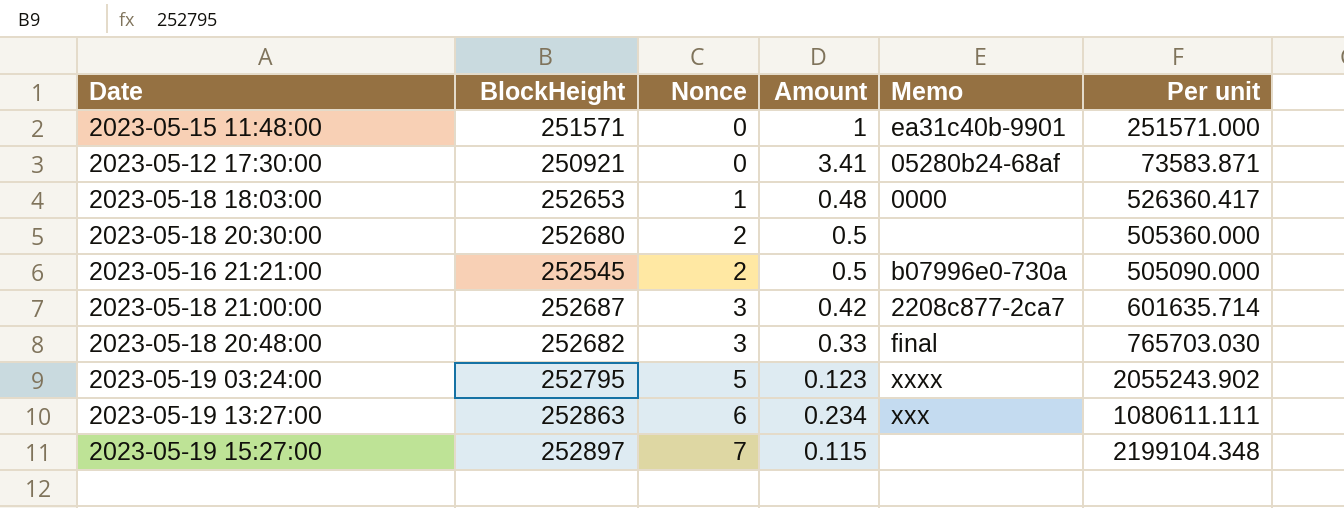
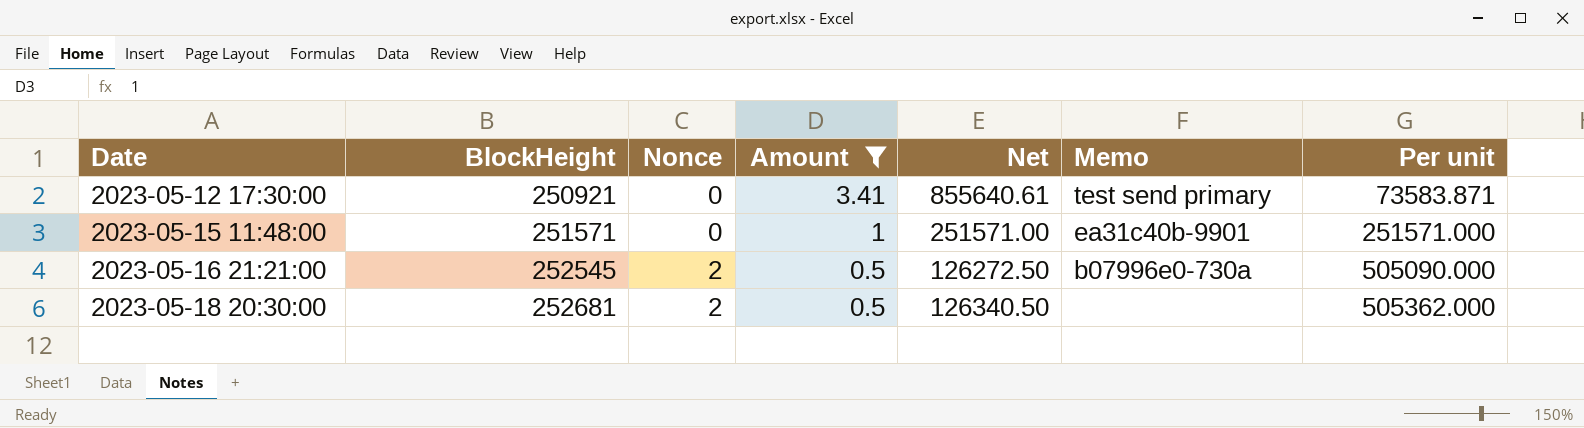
filter: none -> Amount >= 0.5
row order: Nonce ascending -> Date ascending
column Net | formula: none -> [BlockHeight] * [Amount]
2023-05-12 17:30:00 | Memo: 05280b24-68af -> test send primary
2023-05-18 20:30:00 | BlockHeight: 252680 -> 252681
2023-05-18 20:30:00 | Per unit: 505360.000 -> 505362.000

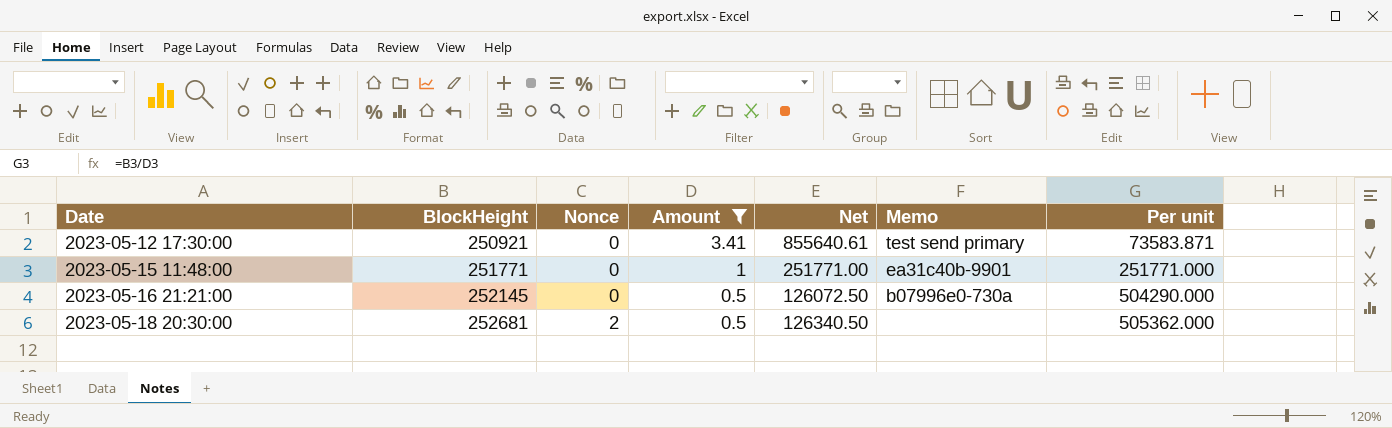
2023-05-15 11:48:00 | BlockHeight: 251571 -> 251771
2023-05-15 11:48:00 | Net: 251571.00 -> 251771.00
2023-05-15 11:48:00 | Per unit: 251571.000 -> 251771.000
2023-05-16 21:21:00 | BlockHeight: 252545 -> 252145
2023-05-16 21:21:00 | Nonce: 2 -> 0
2023-05-16 21:21:00 | Net: 126272.50 -> 126072.50
2023-05-16 21:21:00 | Per unit: 505090.000 -> 504290.000

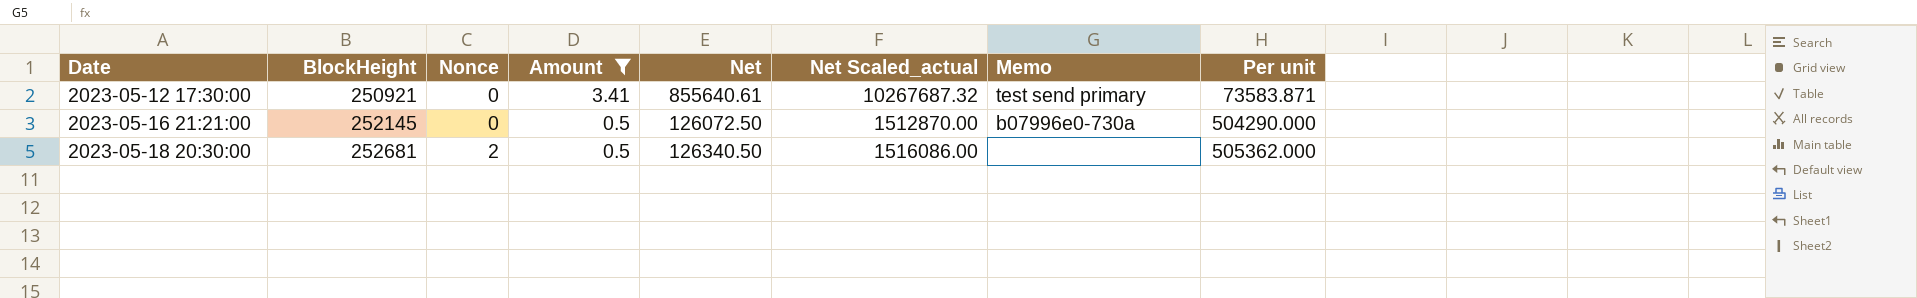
column Net Scaled_actual | formula: none -> [Net] * 12
row 2023-05-15 11:48:00: 251771 | 0 | 1 | 251771.00 | ea31c40b-9901 | 251771.000 -> none

